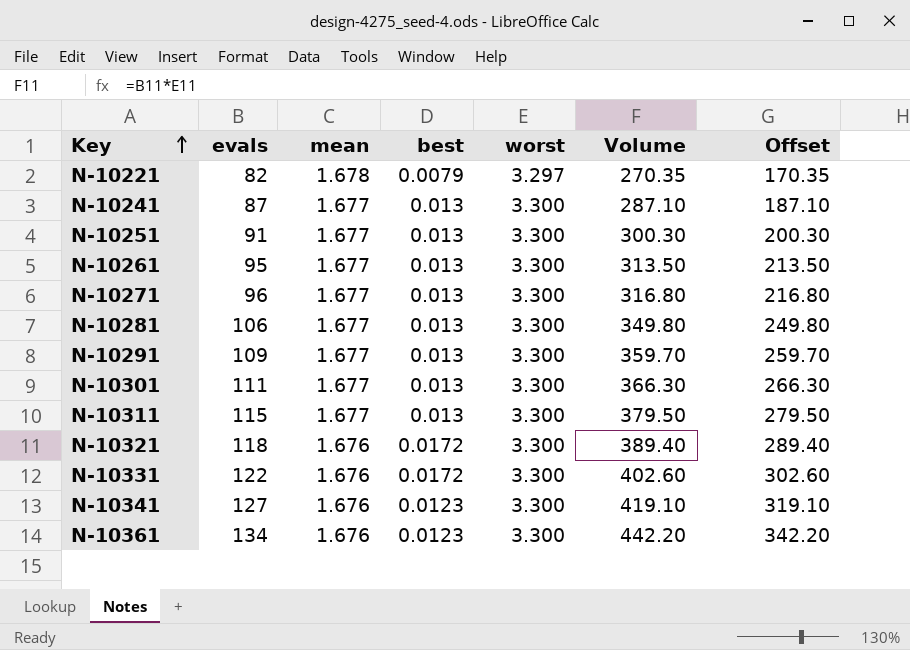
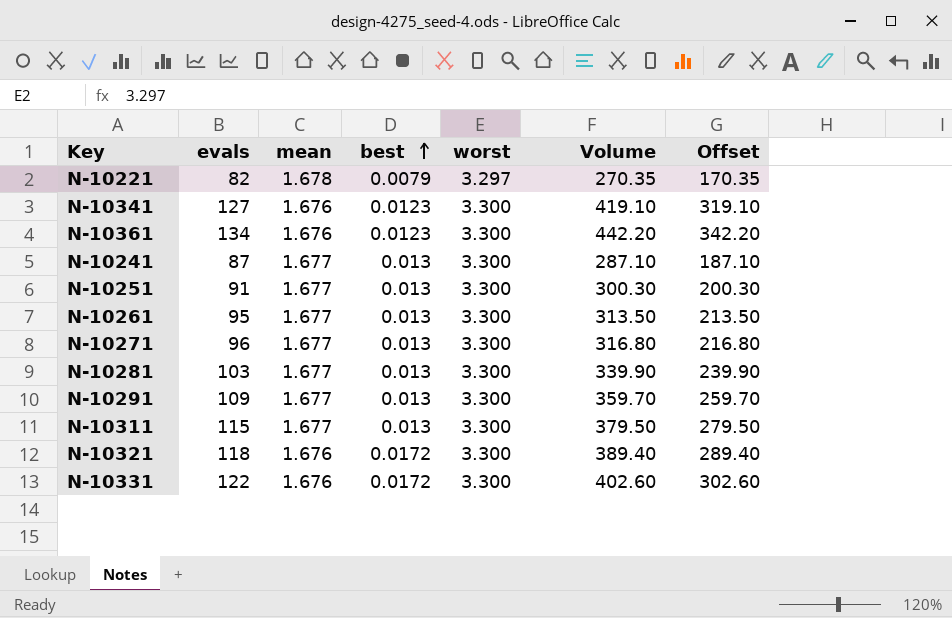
row order: Key ascending -> best ascending
row N-10301: 111 | 1.677 | 0.013 | 3.300 | 366.30 | 266.30 -> none
N-10281 | evals: 106 -> 103
N-10281 | Volume: 349.80 -> 339.90
N-10281 | Offset: 249.80 -> 239.90

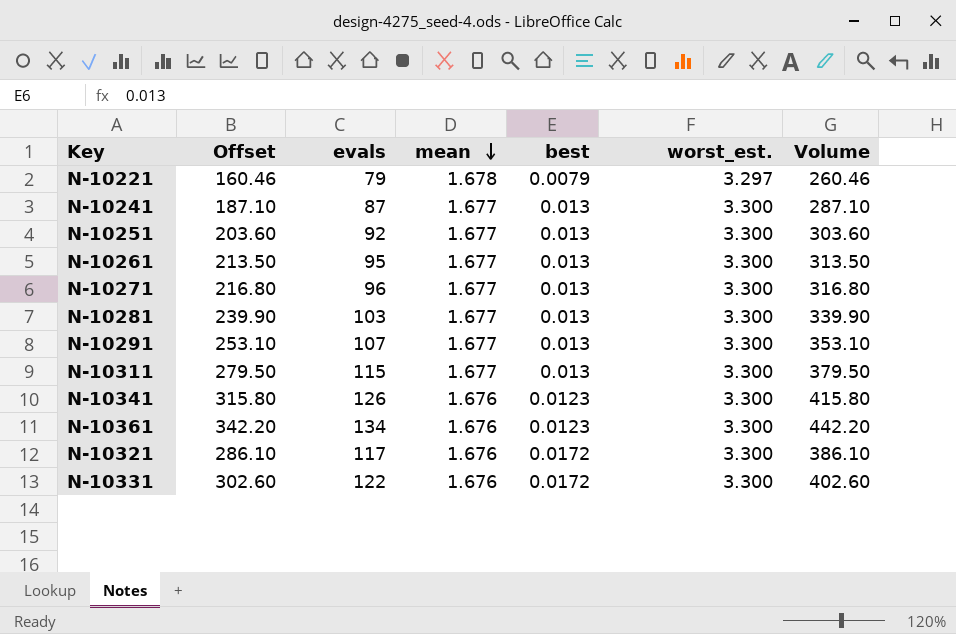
row order: best ascending -> mean descending
column Offset | position: 7 -> 2
column name: worst -> worst_est.
N-10221 | Offset: 170.35 -> 160.46
N-10221 | evals: 82 -> 79
N-10221 | Volume: 270.35 -> 260.46
N-10251 | Offset: 200.30 -> 203.60
N-10251 | evals: 91 -> 92
N-10251 | Volume: 300.30 -> 303.60
N-10291 | Offset: 259.70 -> 253.10
N-10291 | evals: 109 -> 107
N-10291 | Volume: 359.70 -> 353.10
N-10341 | Offset: 319.10 -> 315.80
N-10341 | evals: 127 -> 126
N-10341 | Volume: 419.10 -> 415.80
N-10321 | Offset: 289.40 -> 286.10
N-10321 | evals: 118 -> 117
N-10321 | Volume: 389.40 -> 386.10

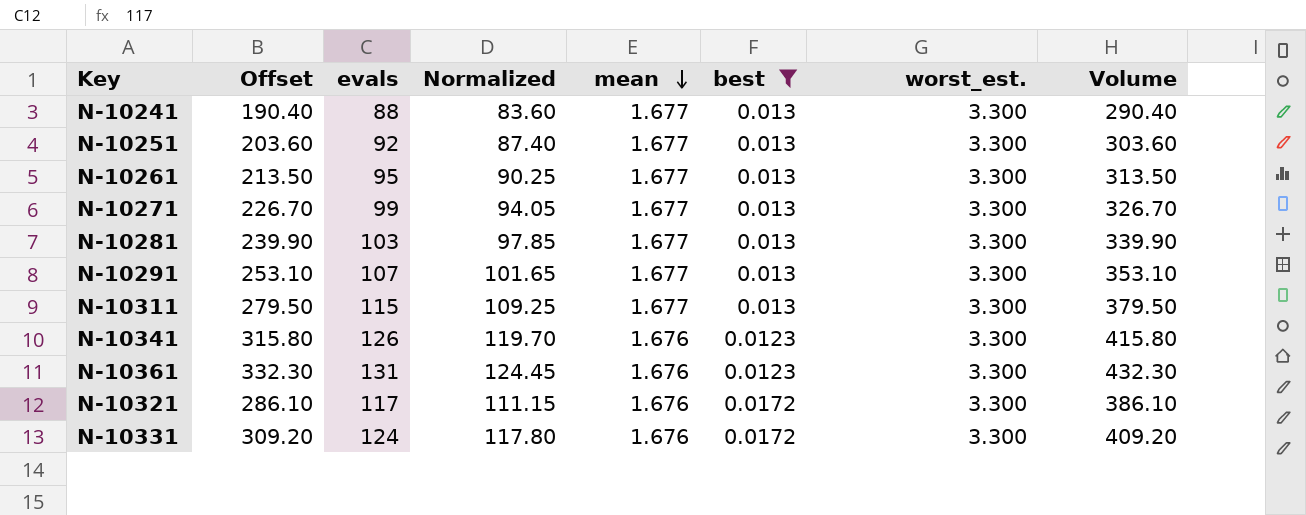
filter: none -> best != 0.0079
column Normalized | formula: none -> [evals] * 0.95
N-10241 | Offset: 187.10 -> 190.40
N-10241 | evals: 87 -> 88
N-10241 | Volume: 287.10 -> 290.40
N-10271 | Offset: 216.80 -> 226.70
N-10271 | evals: 96 -> 99
N-10271 | Volume: 316.80 -> 326.70
N-10361 | Offset: 342.20 -> 332.30
N-10361 | evals: 134 -> 131
N-10361 | Volume: 442.20 -> 432.30
N-10331 | Offset: 302.60 -> 309.20
N-10331 | evals: 122 -> 124
N-10331 | Volume: 402.60 -> 409.20

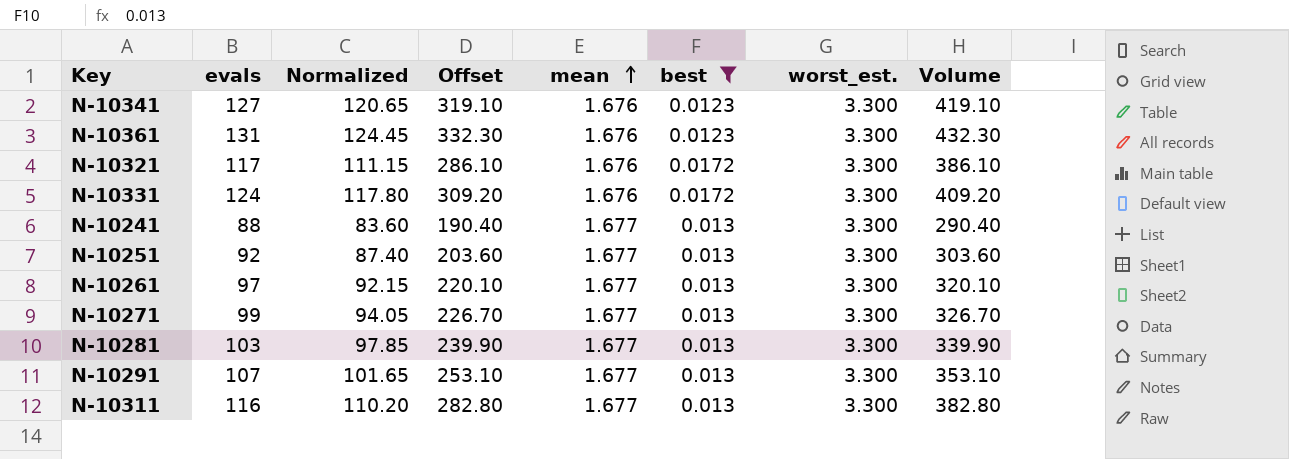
row order: mean descending -> mean ascending
column Offset | position: 2 -> 4
N-10341 | evals: 126 -> 127
N-10341 | Normalized: 119.70 -> 120.65
N-10341 | Offset: 315.80 -> 319.10
N-10341 | Volume: 415.80 -> 419.10
N-10261 | evals: 95 -> 97
N-10261 | Normalized: 90.25 -> 92.15
N-10261 | Offset: 213.50 -> 220.10
N-10261 | Volume: 313.50 -> 320.10
N-10311 | evals: 115 -> 116
N-10311 | Normalized: 109.25 -> 110.20
N-10311 | Offset: 279.50 -> 282.80
N-10311 | Volume: 379.50 -> 382.80

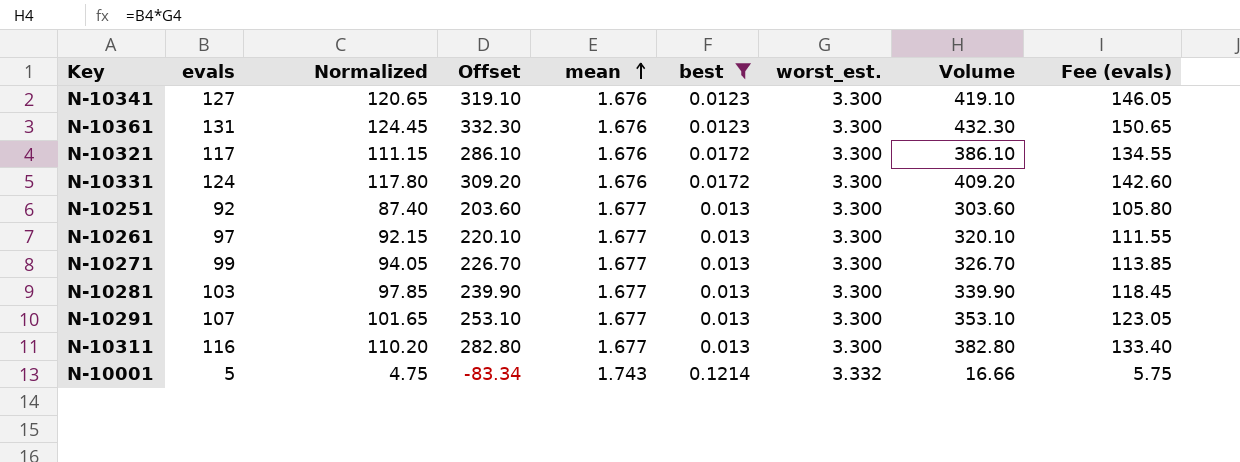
column Fee (evals) | formula: none -> [evals] * 1.15
row N-10241: 88 | 83.60 | 190.40 | 1.677 | 0.013 | 3.300 | 290.40 -> none
row N-10001: none -> 5 | 4.75 | -83.34 | 1.743 | 0.1214 | 3.332 | 16.66 | 5.75

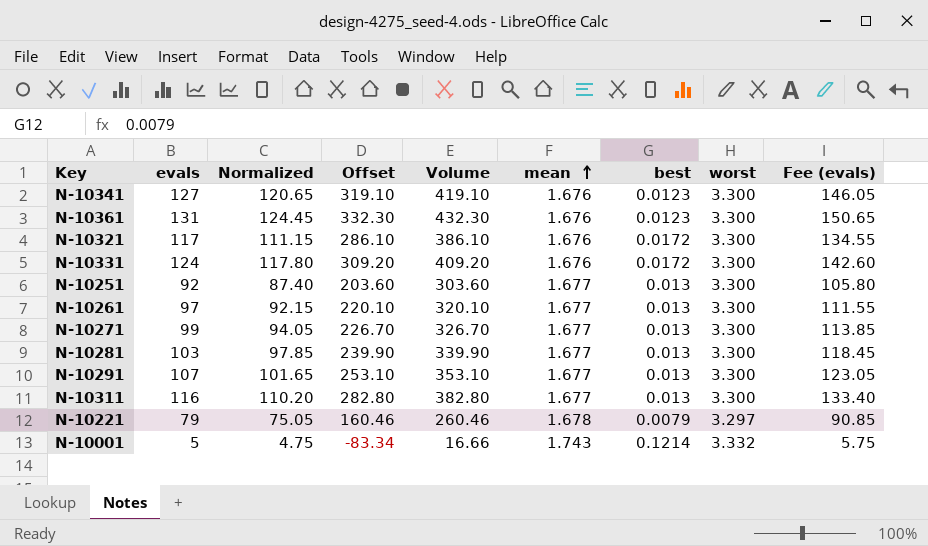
filter: best != 0.0079 -> none
column Volume | position: 8 -> 5
column name: worst_est. -> worst

